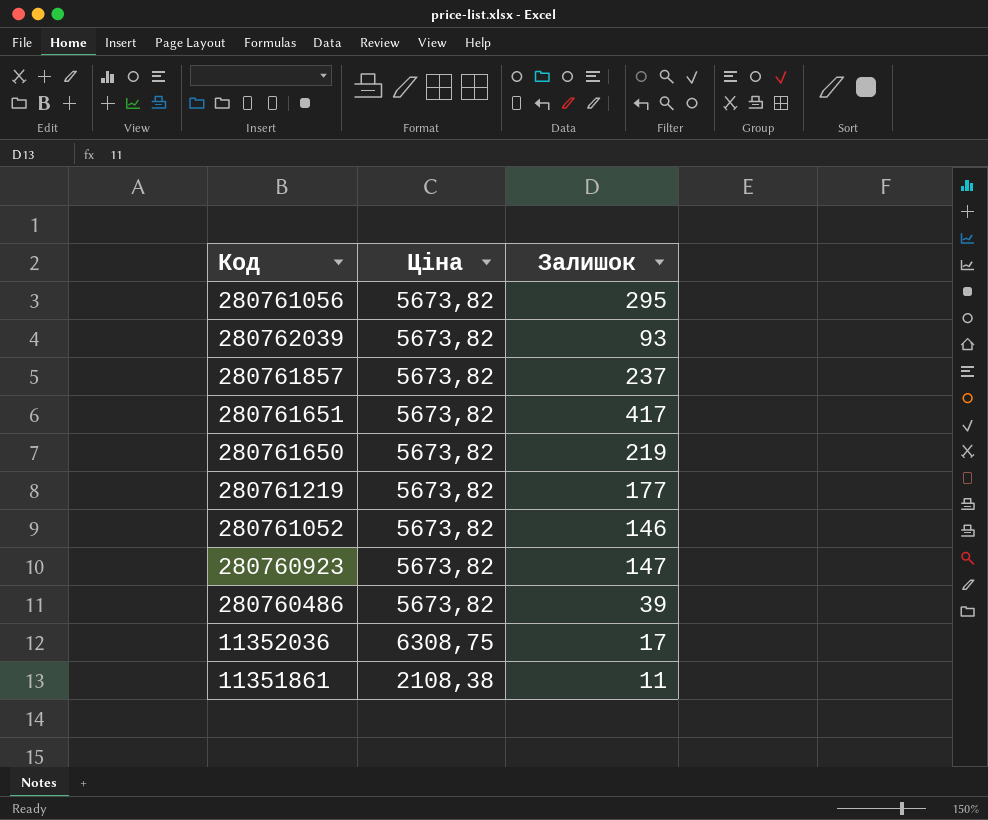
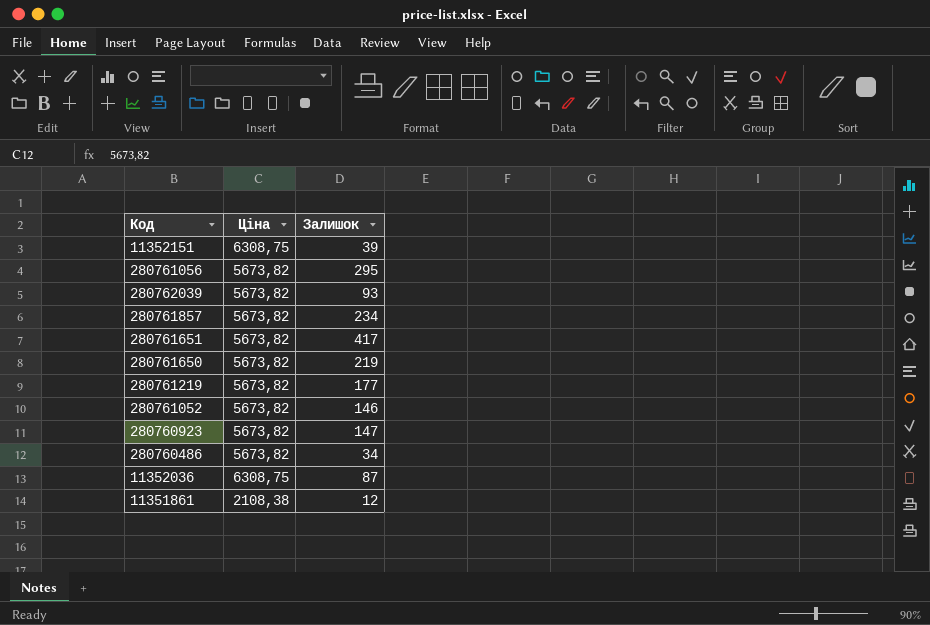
row 11352151: none -> 6308,75 | 39
280761857 | Залишок: 237 -> 234
280760486 | Залишок: 39 -> 34
11352036 | Залишок: 17 -> 87
11351861 | Залишок: 11 -> 12

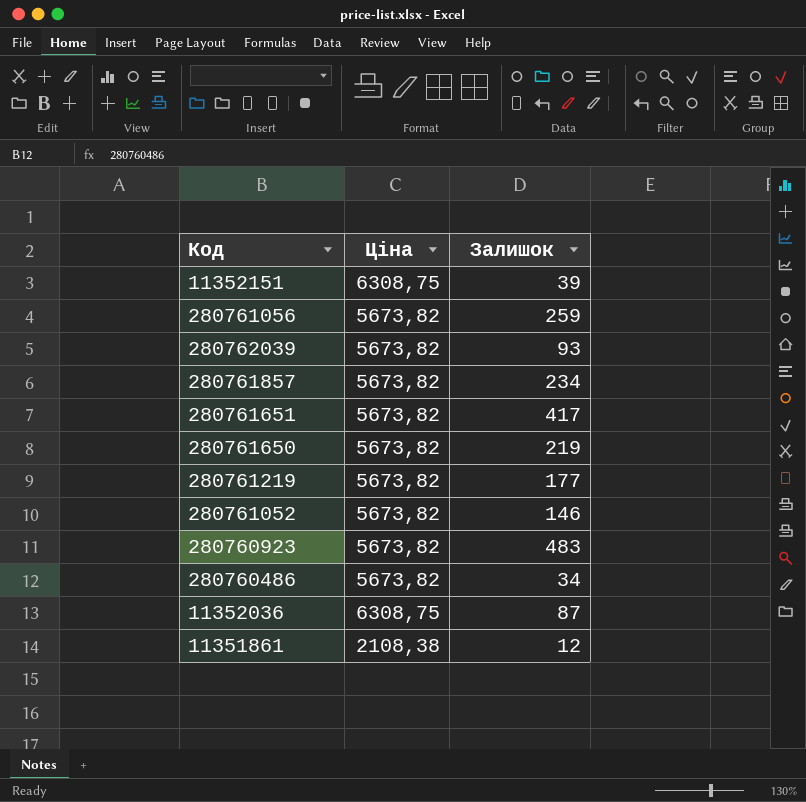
280761056 | Залишок: 295 -> 259
280760923 | Залишок: 147 -> 483

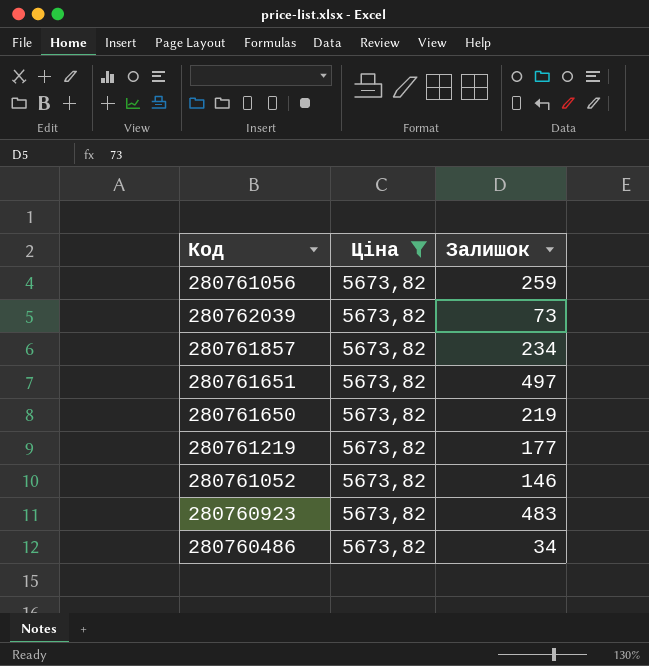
filter: none -> Ціна = 5673,82
280762039 | Залишок: 93 -> 73
280761651 | Залишок: 417 -> 497

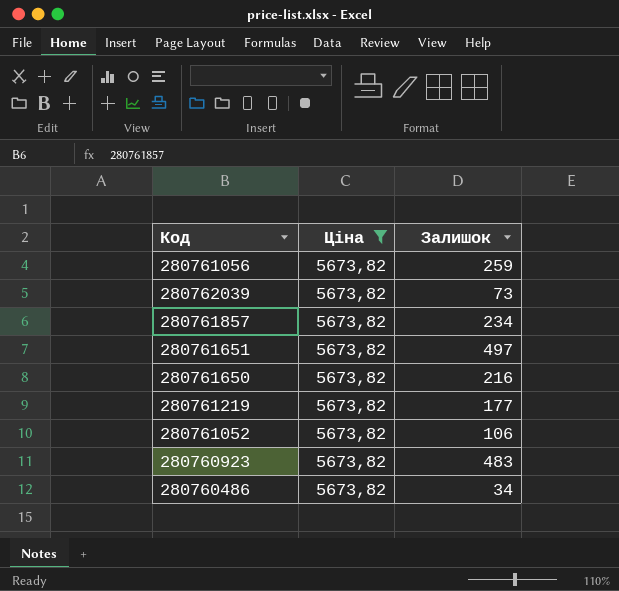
280761650 | Залишок: 219 -> 216
280761052 | Залишок: 146 -> 106

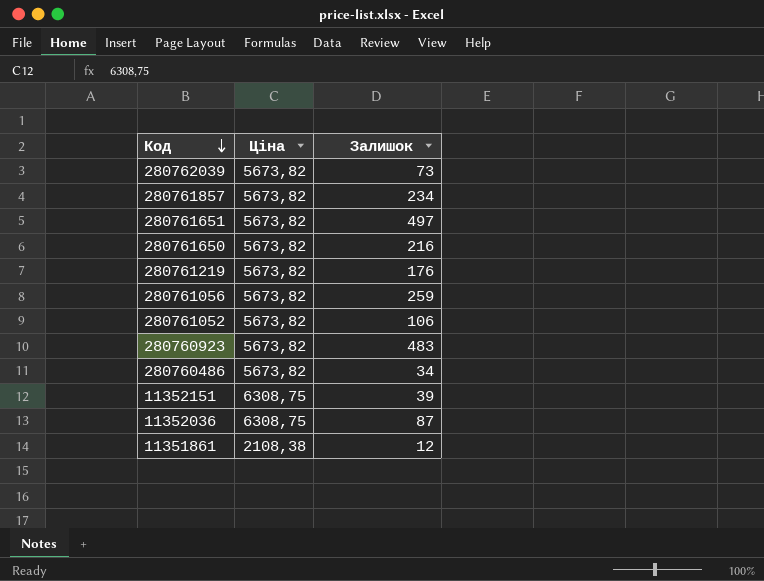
filter: Ціна = 5673,82 -> none
row order: none -> Код descending
280761219 | Залишок: 177 -> 176

